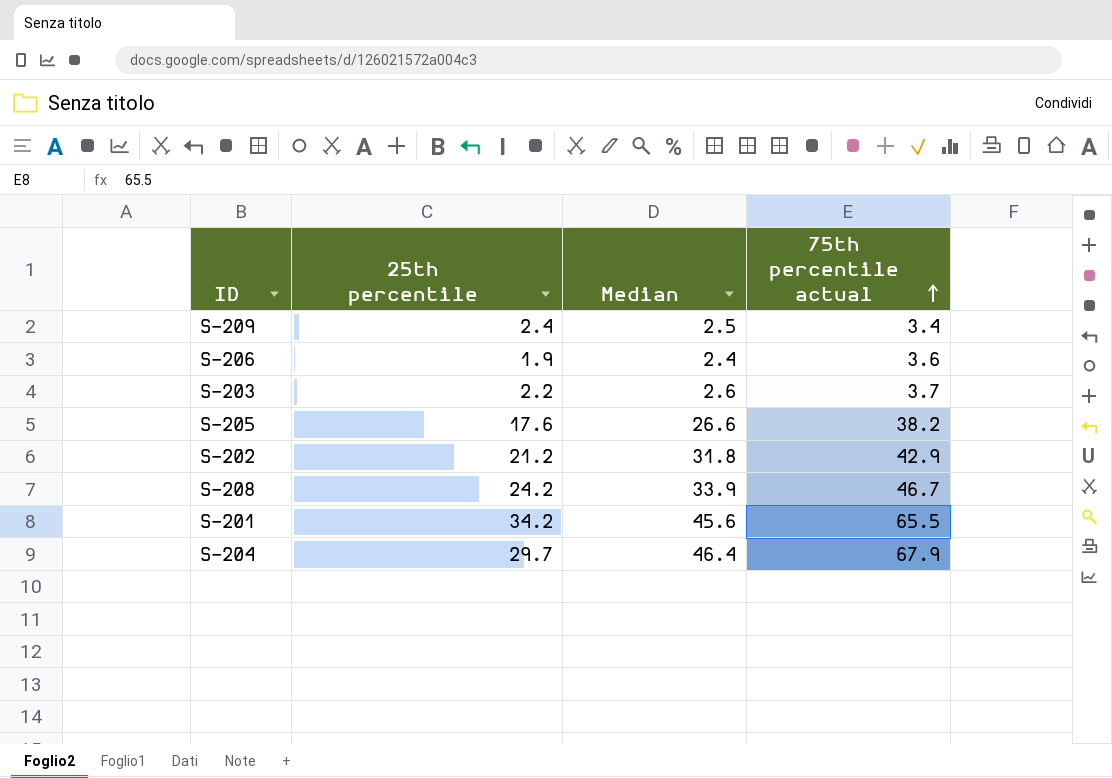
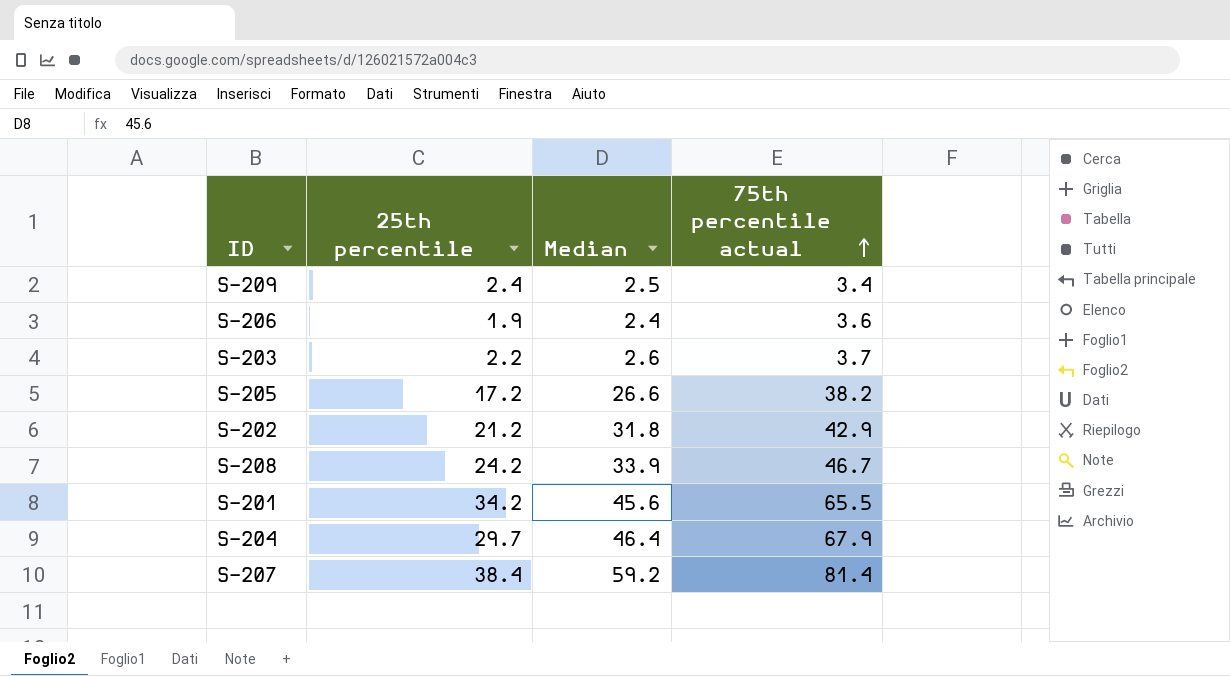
S-205 | 25th percentile: 17.6 -> 17.2
row S-207: none -> 38.4 | 59.2 | 81.4

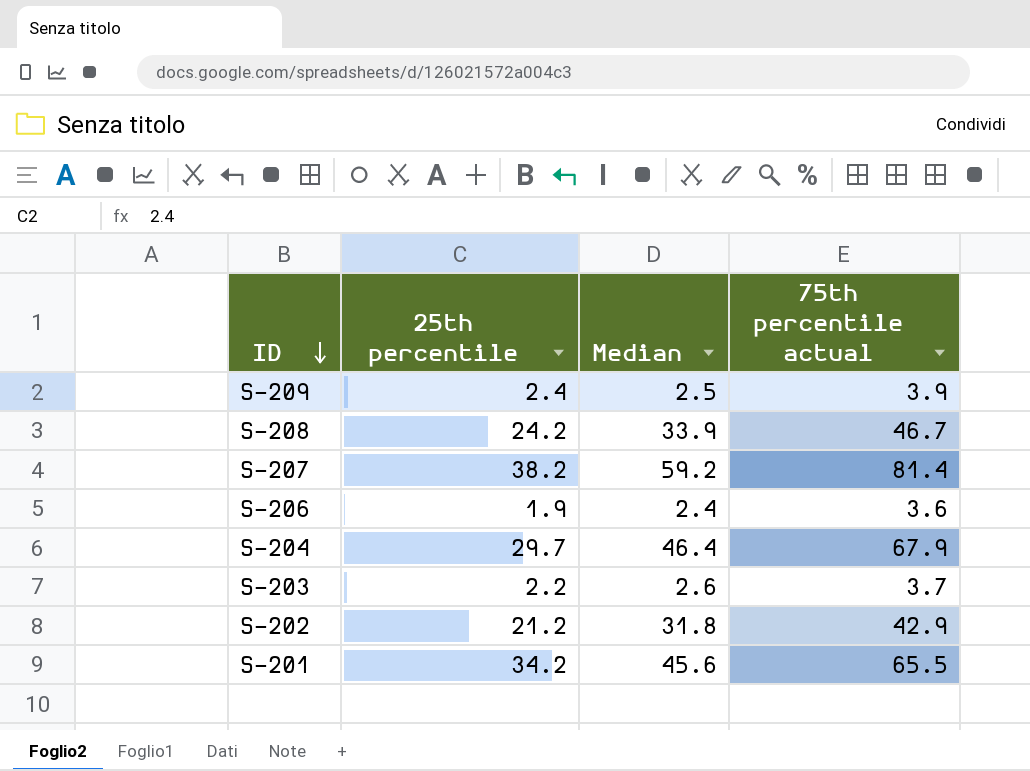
row order: 75th percentile actual ascending -> ID descending
row S-205: 17.2 | 26.6 | 38.2 -> none
S-209 | 75th percentile actual: 3.4 -> 3.9
S-207 | 25th percentile: 38.4 -> 38.2

